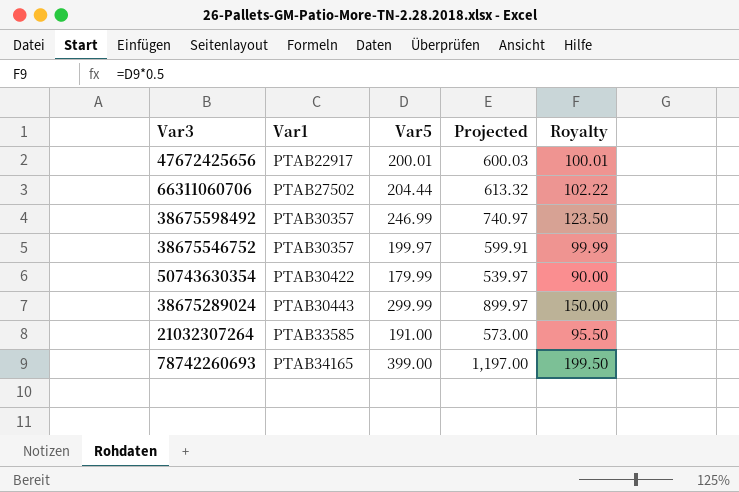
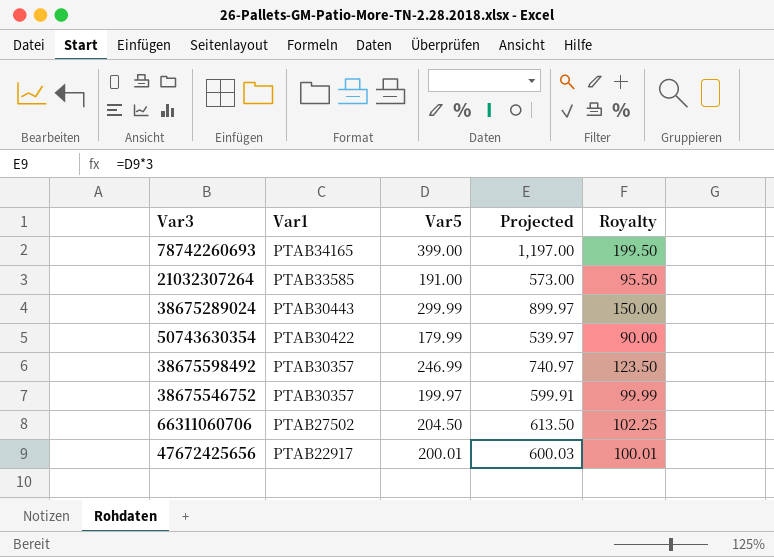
row order: Var1 ascending -> Var1 descending
66311060706 | Var5: 204.44 -> 204.50
66311060706 | Projected: 613.32 -> 613.50
66311060706 | Royalty: 102.22 -> 102.25

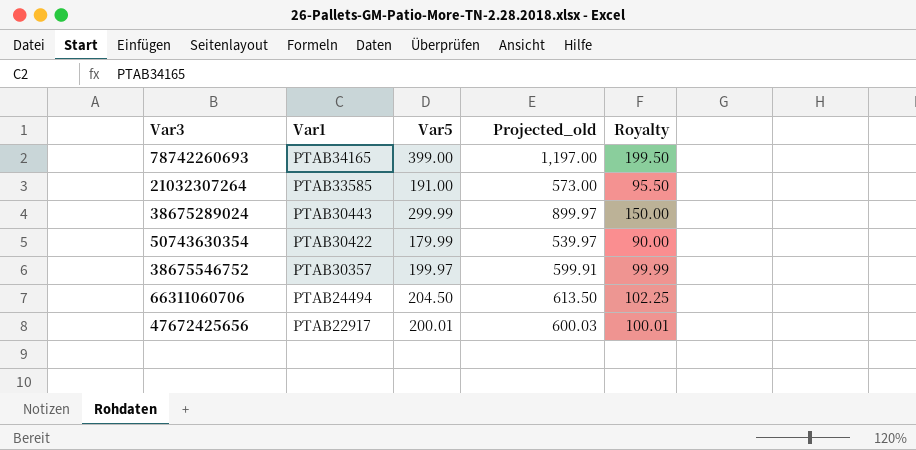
column name: Projected -> Projected_old
row 38675598492: PTAB30357 | 246.99 | 740.97 | 123.50 -> none
66311060706 | Var1: PTAB27502 -> PTAB24494

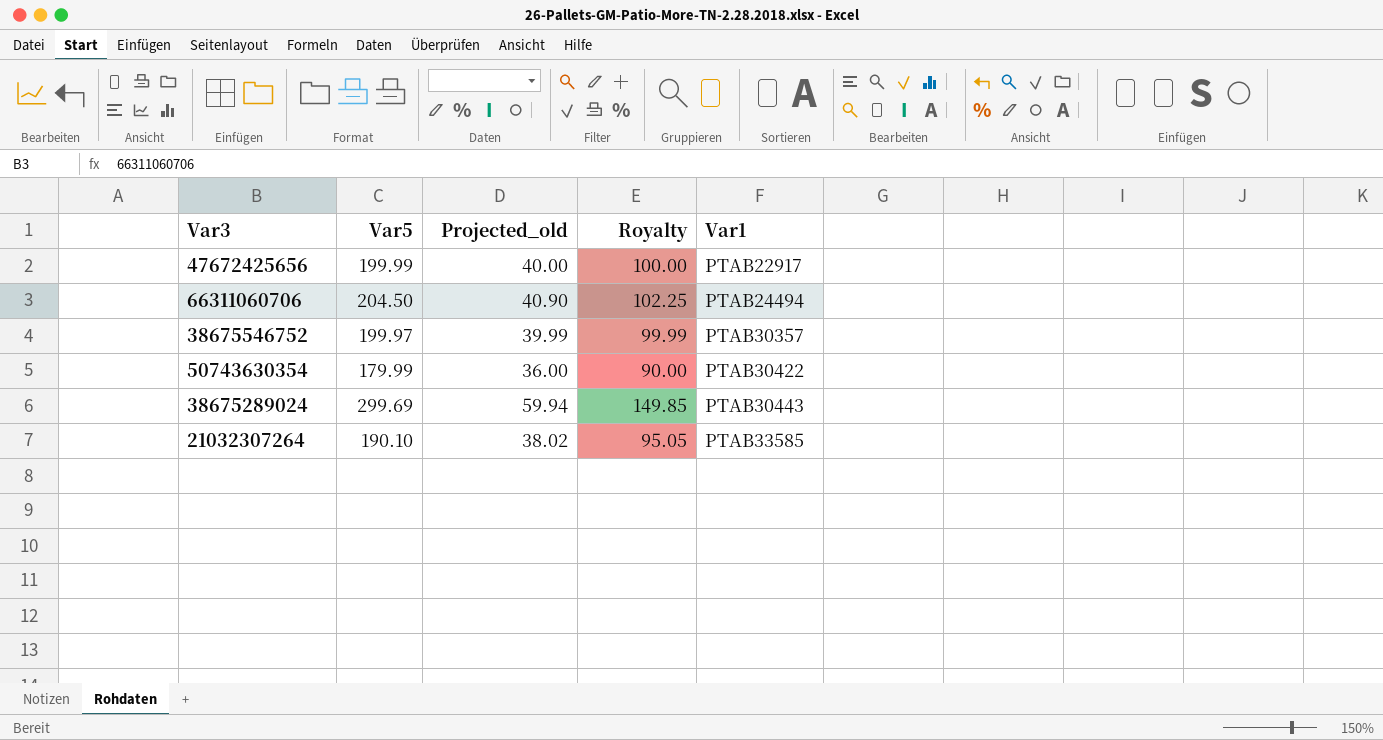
row order: Var1 descending -> Var1 ascending
column Projected_old | formula: [Var5] * 3 -> [Var5] * 0.2
column Var1 | position: 2 -> 5
row 78742260693: PTAB34165 | 399.00 | 1,197.00 | 199.50 -> none
47672425656 | Var5: 200.01 -> 199.99
47672425656 | Royalty: 100.01 -> 100.00
38675289024 | Var5: 299.99 -> 299.69
38675289024 | Royalty: 150.00 -> 149.85
21032307264 | Var5: 191.00 -> 190.10
21032307264 | Royalty: 95.50 -> 95.05

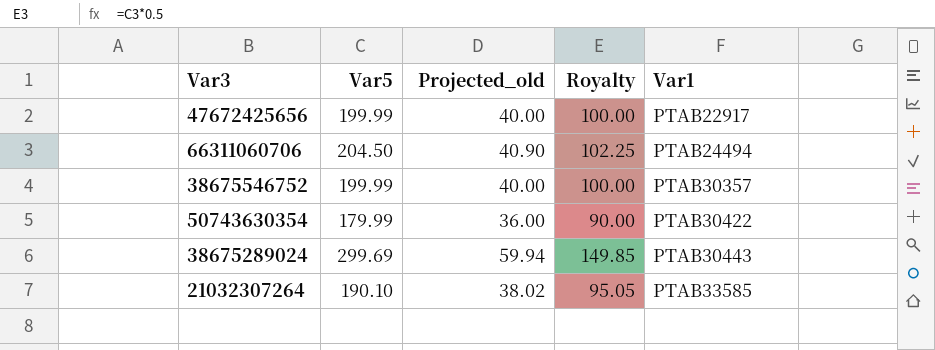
38675546752 | Var5: 199.97 -> 199.99
38675546752 | Projected_old: 39.99 -> 40.00
38675546752 | Royalty: 99.99 -> 100.00

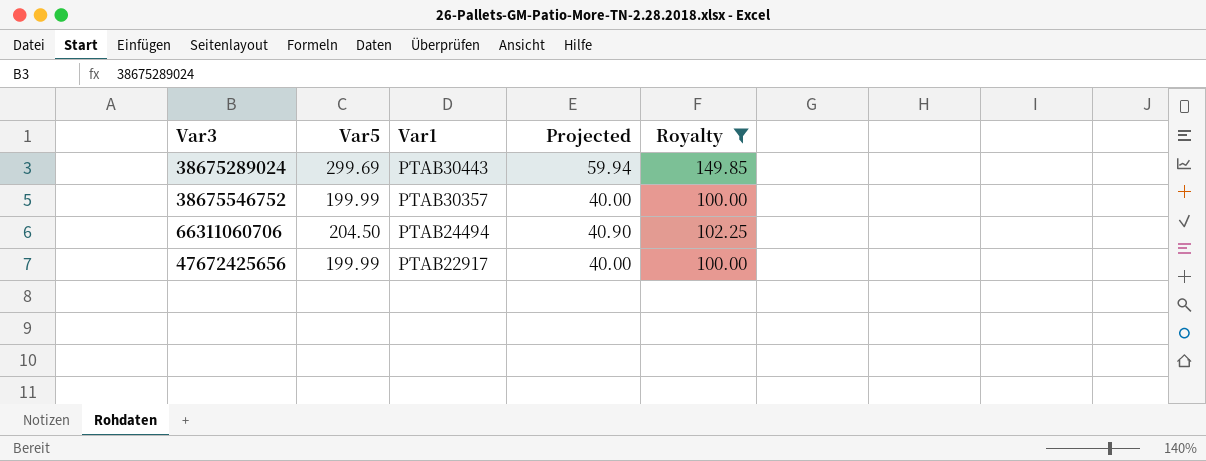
filter: none -> Royalty >= 100.00
row order: Var1 ascending -> Var1 descending
column Var1 | position: 5 -> 3
column name: Projected_old -> Projected

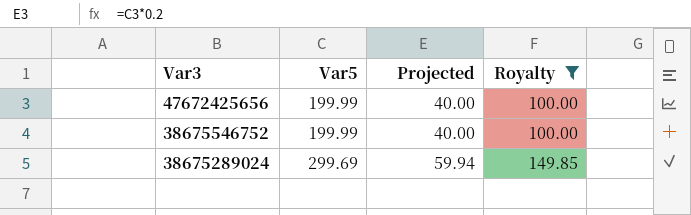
row order: Var1 descending -> Var3 descending
column Var1 | position: 3 -> none
row 66311060706: 204.50 | PTAB24494 | 40.90 | 102.25 -> none

